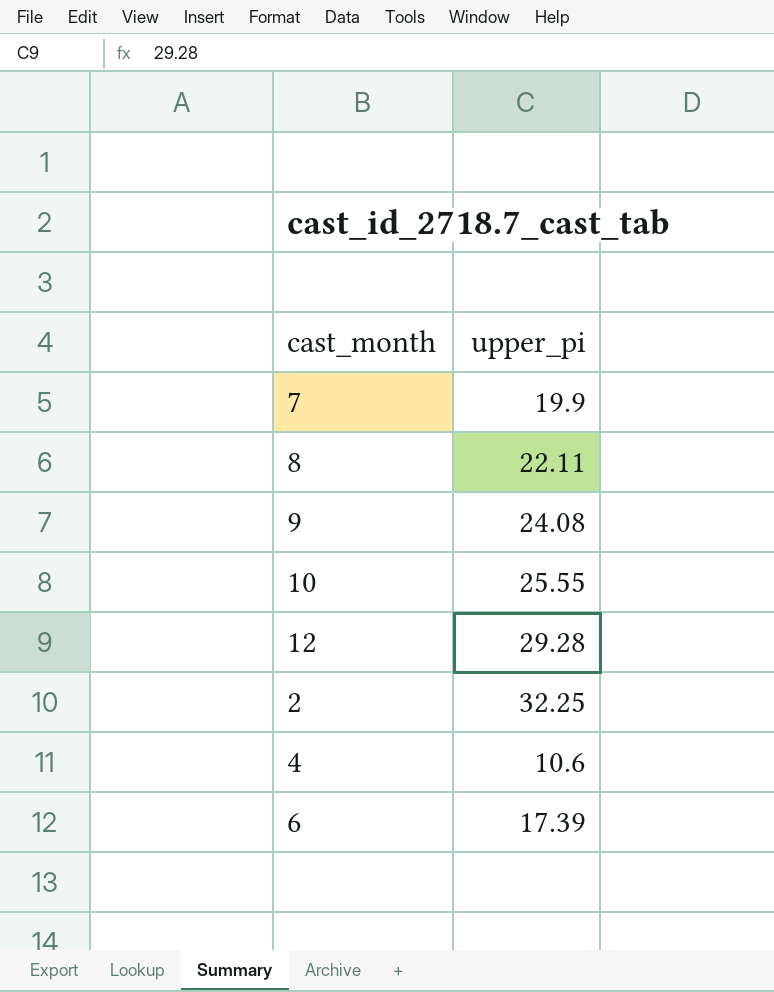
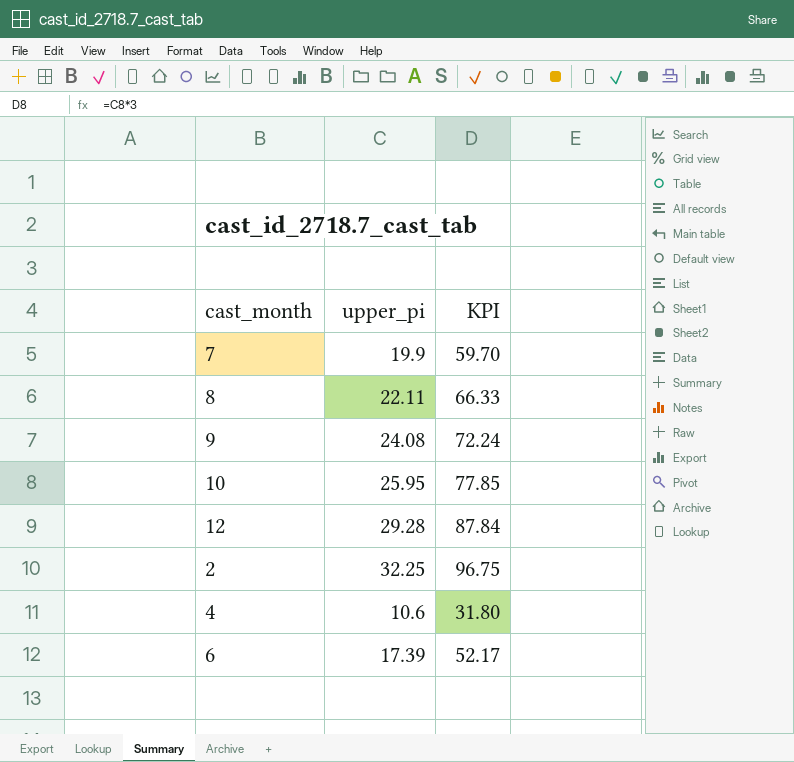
column KPI | formula: none -> [upper_pi] * 3
10 | upper_pi: 25.55 -> 25.95

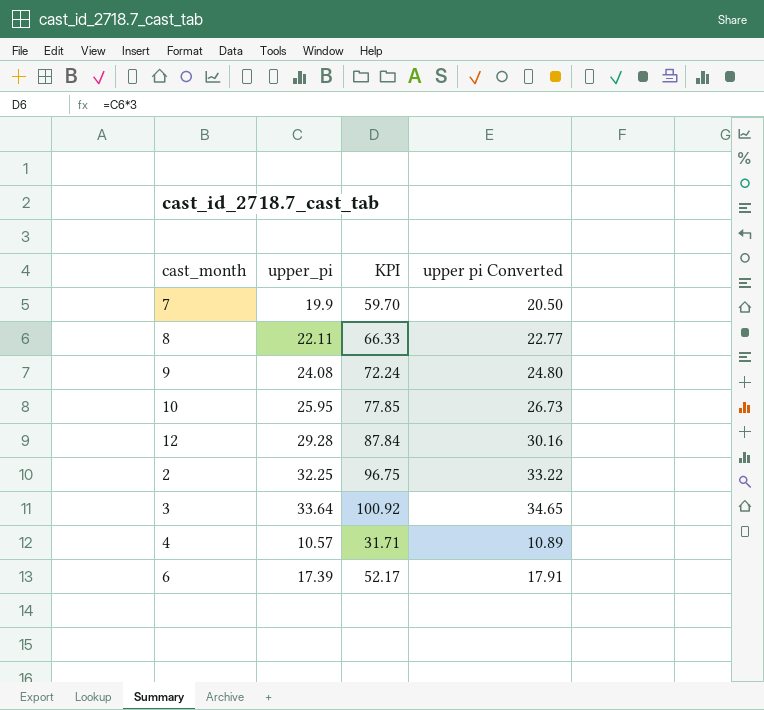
column upper pi Converted | formula: none -> [upper_pi] * 1.03
row 3: none -> 33.64 | 100.92 | 34.65
4 | upper_pi: 10.6 -> 10.57
4 | KPI: 31.80 -> 31.71

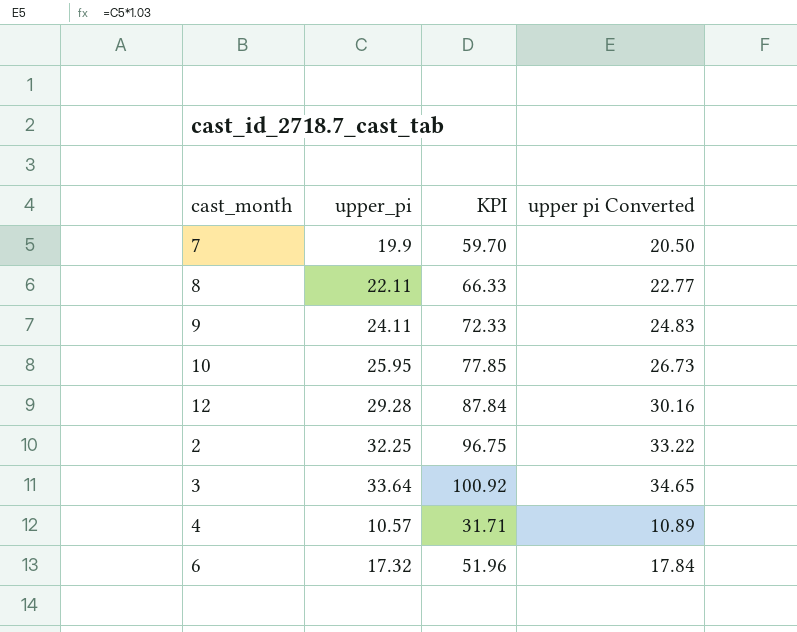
9 | upper_pi: 24.08 -> 24.11
9 | KPI: 72.24 -> 72.33
9 | upper pi Converted: 24.80 -> 24.83
6 | upper_pi: 17.39 -> 17.32
6 | KPI: 52.17 -> 51.96
6 | upper pi Converted: 17.91 -> 17.84

